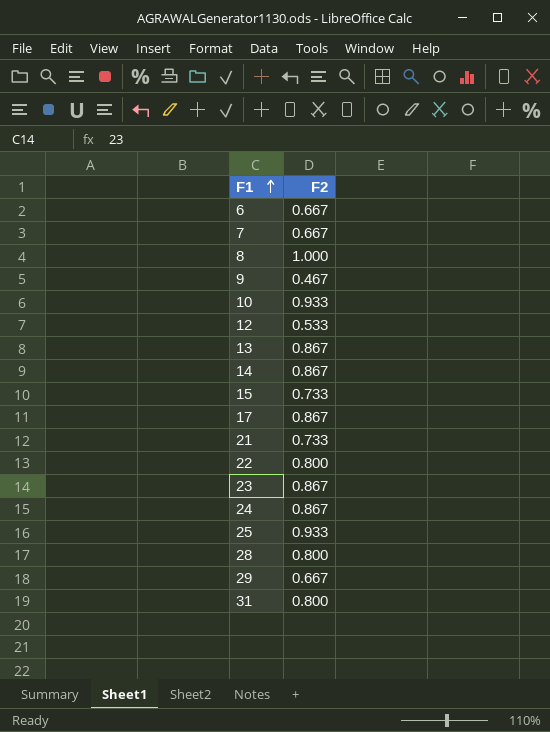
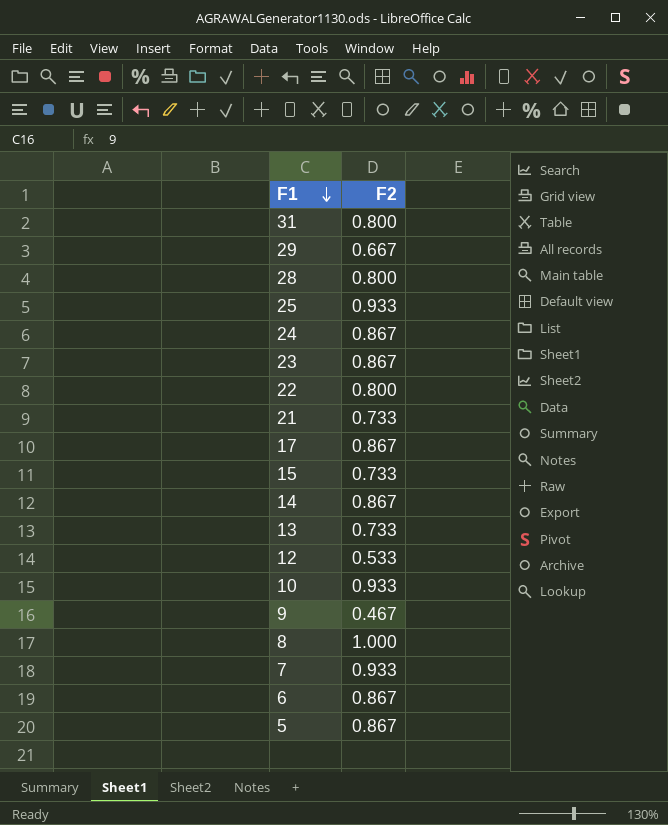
row order: F1 ascending -> F1 descending
13 | F2: 0.867 -> 0.733
7 | F2: 0.667 -> 0.933
6 | F2: 0.667 -> 0.867
row 5: none -> 0.867

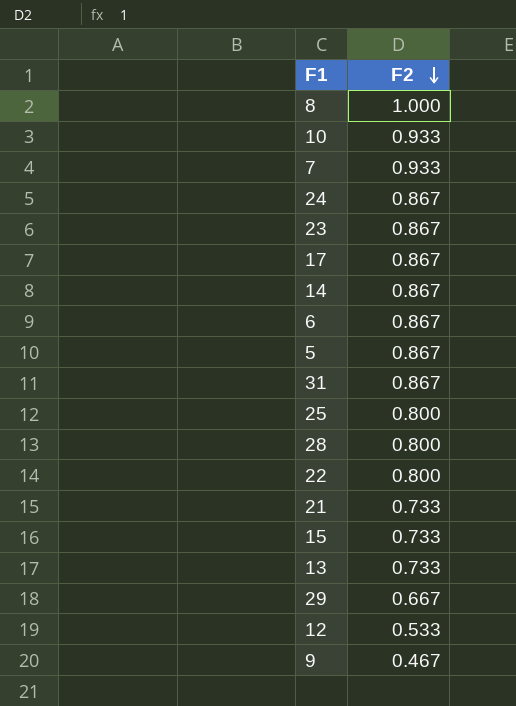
row order: F1 descending -> F2 descending
31 | F2: 0.800 -> 0.867
25 | F2: 0.933 -> 0.800

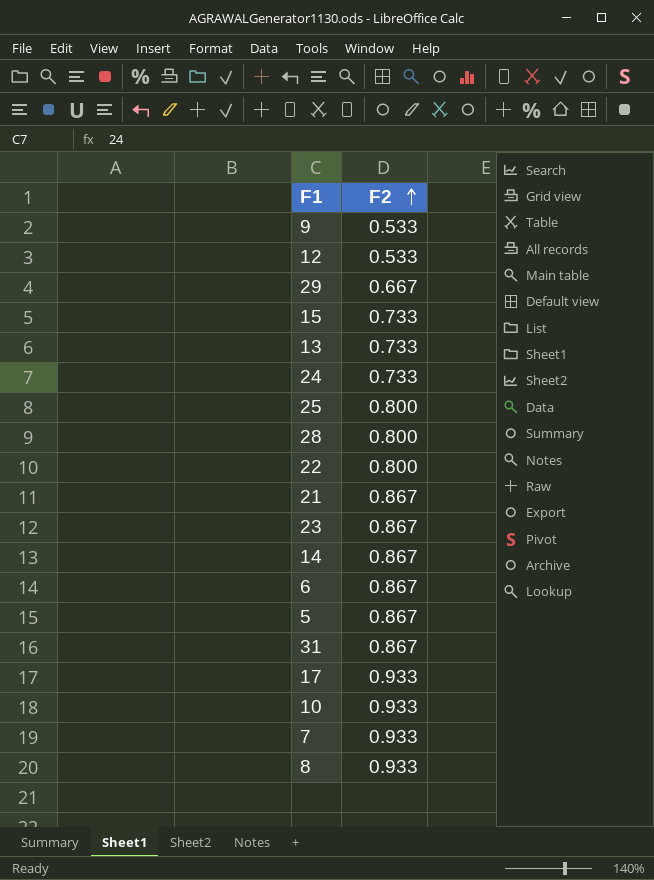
row order: F2 descending -> F2 ascending
9 | F2: 0.467 -> 0.533
24 | F2: 0.867 -> 0.733
21 | F2: 0.733 -> 0.867
17 | F2: 0.867 -> 0.933
8 | F2: 1.000 -> 0.933

